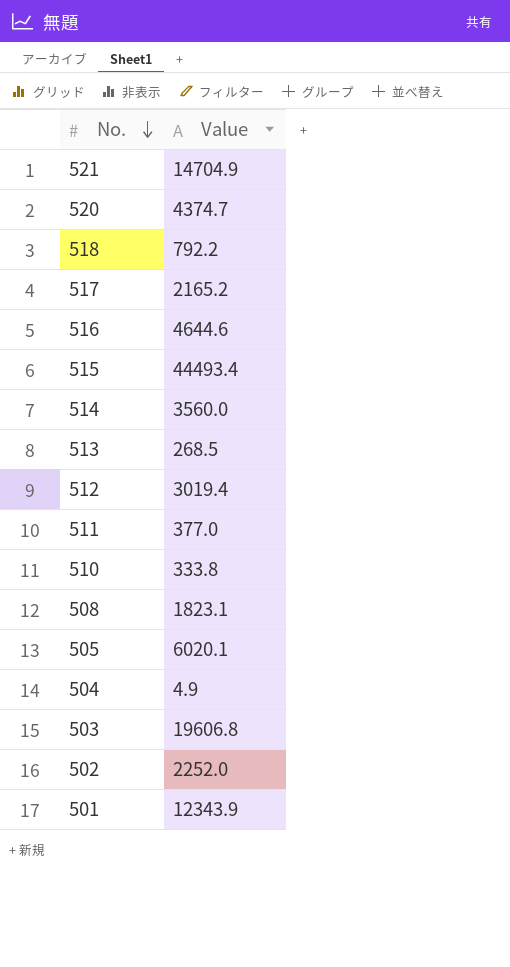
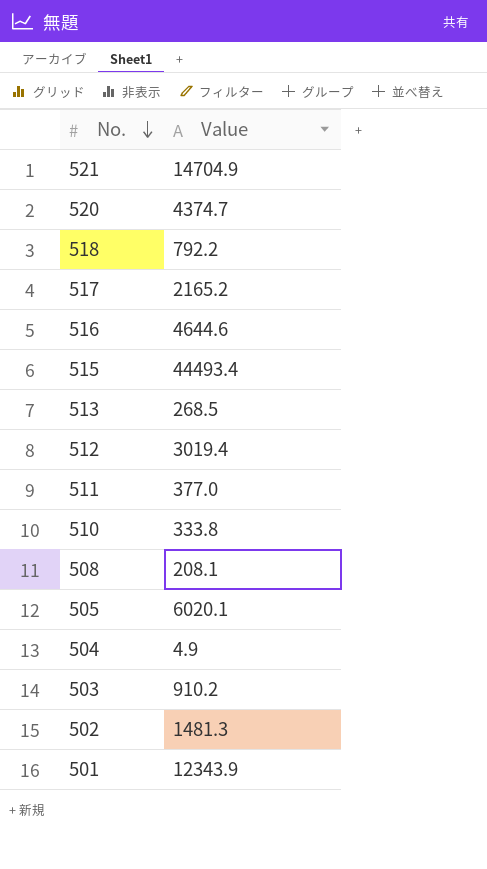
row 514: 3560.0 -> none
508 | Value: 1823.1 -> 208.1
503 | Value: 19606.8 -> 910.2
502 | Value: 2252.0 -> 1481.3

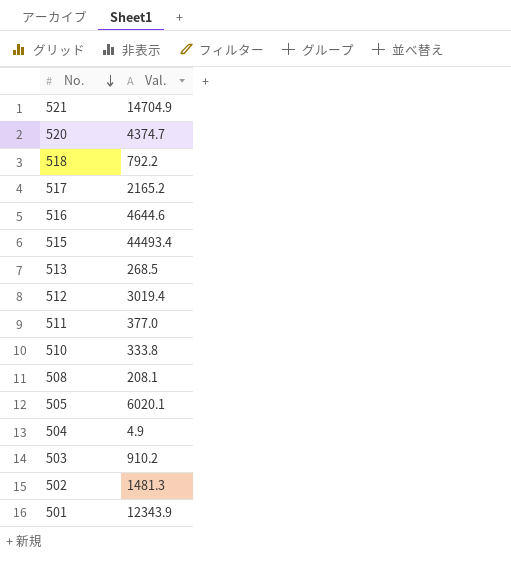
column name: Value -> Val.

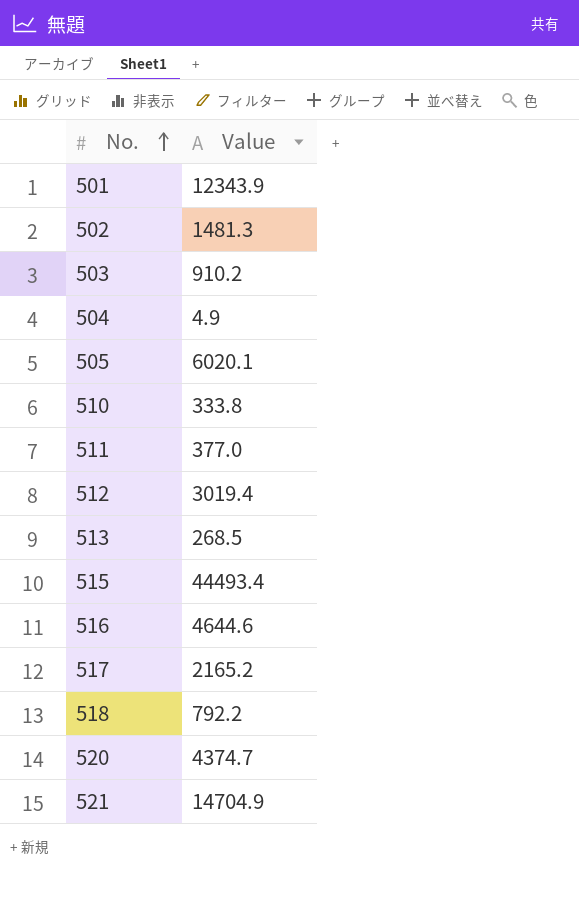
row order: No. descending -> No. ascending
column name: Val. -> Value
row 508: 208.1 -> none

